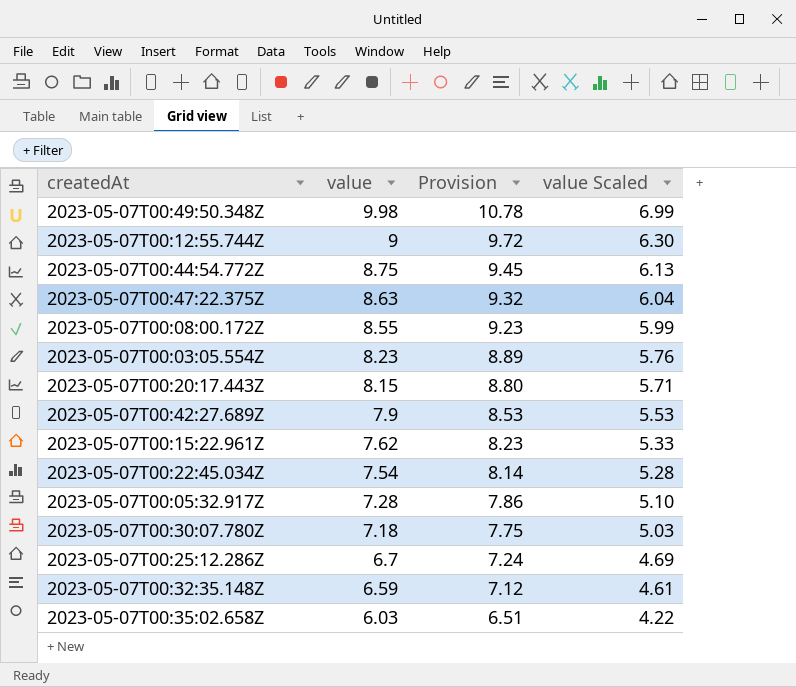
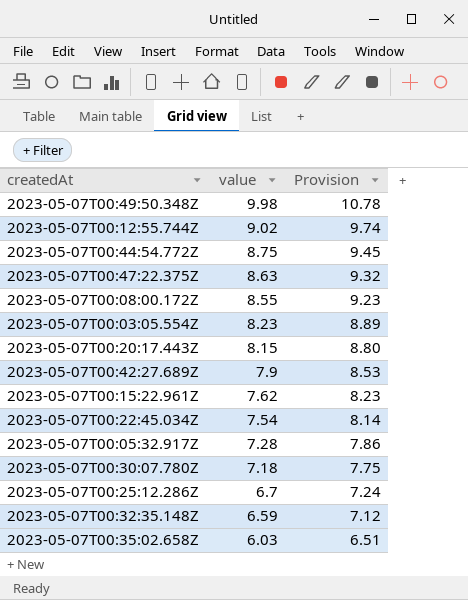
column value Scaled | formula: [value] * 0.7 -> none
2023-05-07T00:12:55.744Z | value: 9 -> 9.02
2023-05-07T00:12:55.744Z | Provision: 9.72 -> 9.74

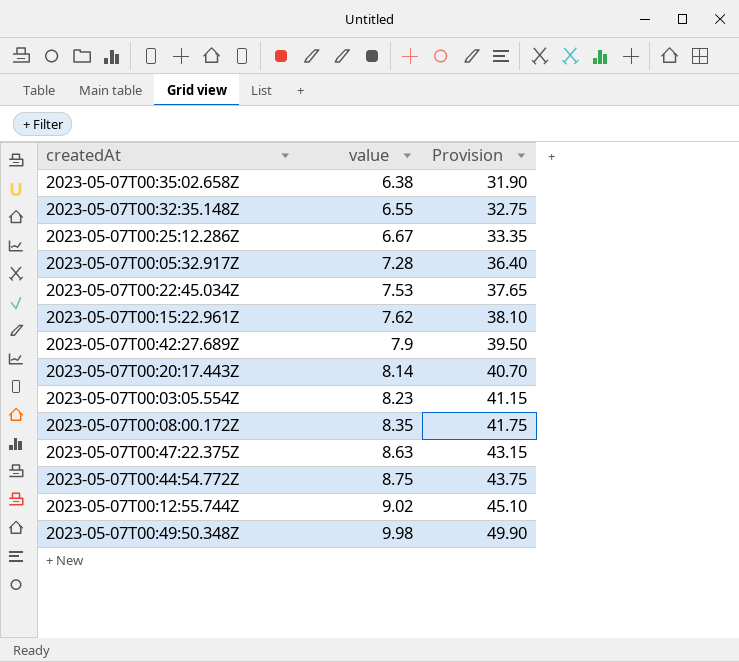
row order: value descending -> value ascending
column Provision | formula: [value] * 1.08 -> [value] * 5
row 2023-05-07T00:30:07.780Z: 7.18 | 7.75 -> none
2023-05-07T00:35:02.658Z | value: 6.03 -> 6.38
2023-05-07T00:32:35.148Z | value: 6.59 -> 6.55
2023-05-07T00:25:12.286Z | value: 6.7 -> 6.67
2023-05-07T00:22:45.034Z | value: 7.54 -> 7.53
2023-05-07T00:20:17.443Z | value: 8.15 -> 8.14
2023-05-07T00:08:00.172Z | value: 8.55 -> 8.35

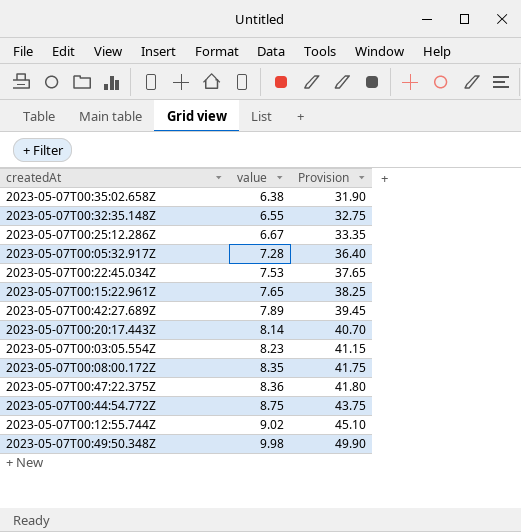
2023-05-07T00:15:22.961Z | value: 7.62 -> 7.65
2023-05-07T00:15:22.961Z | Provision: 38.10 -> 38.25
2023-05-07T00:42:27.689Z | value: 7.9 -> 7.89
2023-05-07T00:42:27.689Z | Provision: 39.50 -> 39.45
2023-05-07T00:47:22.375Z | value: 8.63 -> 8.36
2023-05-07T00:47:22.375Z | Provision: 43.15 -> 41.80

